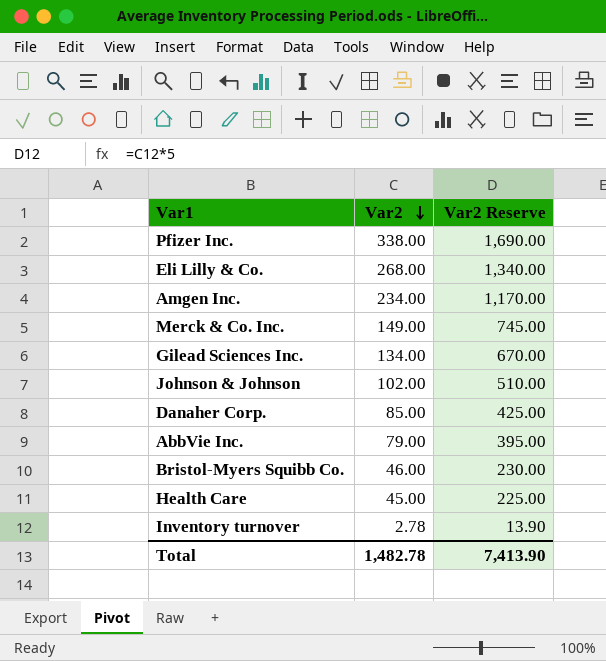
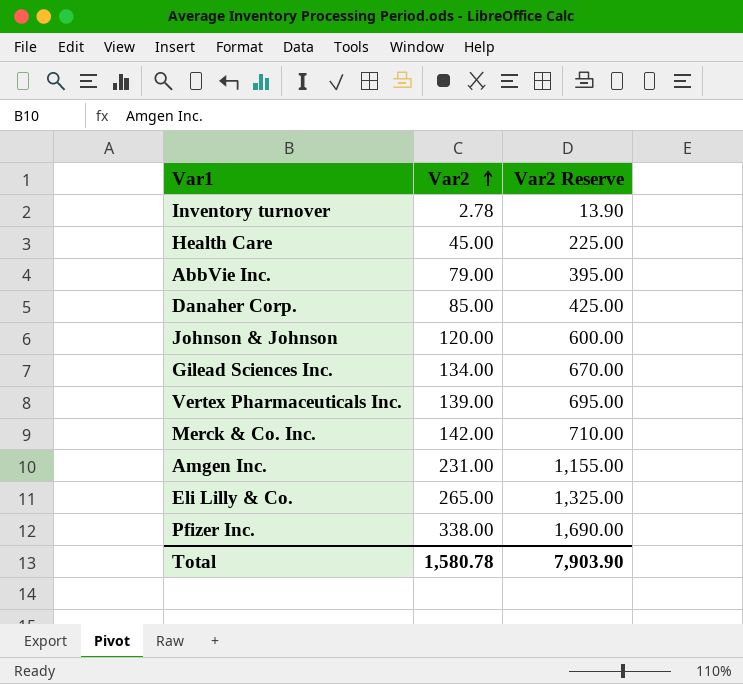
row order: Var2 descending -> Var2 ascending
row Bristol-Myers Squibb Co.: 46.00 | 230.00 -> none
Johnson & Johnson | Var2: 102.00 -> 120.00
Johnson & Johnson | Var2 Reserve: 510.00 -> 600.00
row Vertex Pharmaceuticals Inc.: none -> 139.00 | 695.00
Merck & Co. Inc. | Var2: 149.00 -> 142.00
Merck & Co. Inc. | Var2 Reserve: 745.00 -> 710.00
Amgen Inc. | Var2: 234.00 -> 231.00
Amgen Inc. | Var2 Reserve: 1,170.00 -> 1,155.00
Eli Lilly & Co. | Var2: 268.00 -> 265.00
Eli Lilly & Co. | Var2 Reserve: 1,340.00 -> 1,325.00
Total | Var2: 1,482.78 -> 1,580.78
Total | Var2 Reserve: 7,413.90 -> 7,903.90

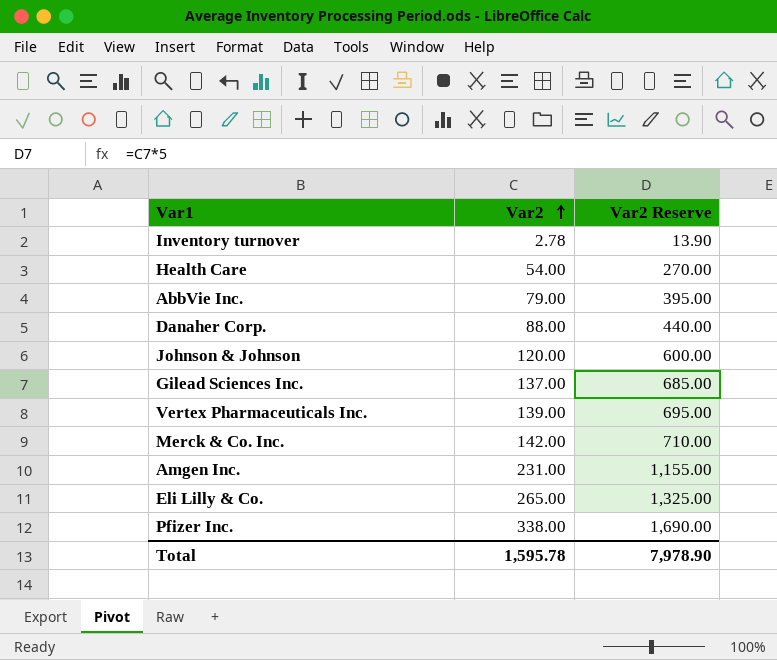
Health Care | Var2: 45.00 -> 54.00
Health Care | Var2 Reserve: 225.00 -> 270.00
Danaher Corp. | Var2: 85.00 -> 88.00
Danaher Corp. | Var2 Reserve: 425.00 -> 440.00
Gilead Sciences Inc. | Var2: 134.00 -> 137.00
Gilead Sciences Inc. | Var2 Reserve: 670.00 -> 685.00
Total | Var2: 1,580.78 -> 1,595.78
Total | Var2 Reserve: 7,903.90 -> 7,978.90

